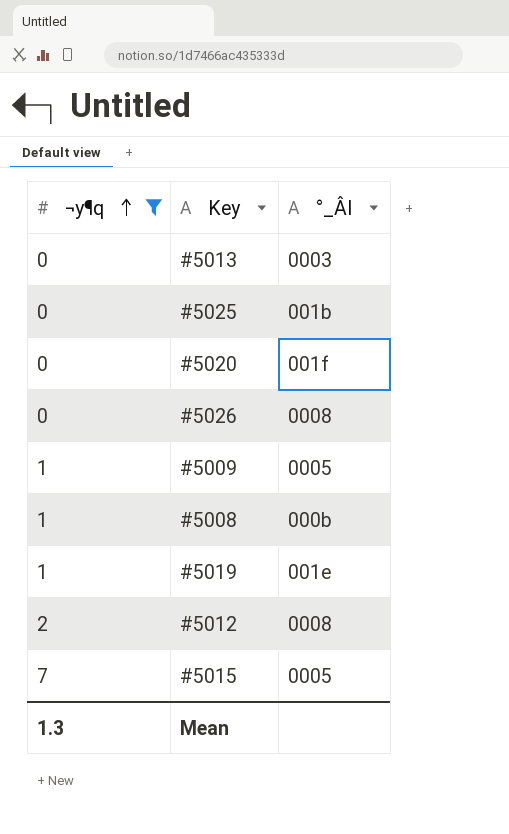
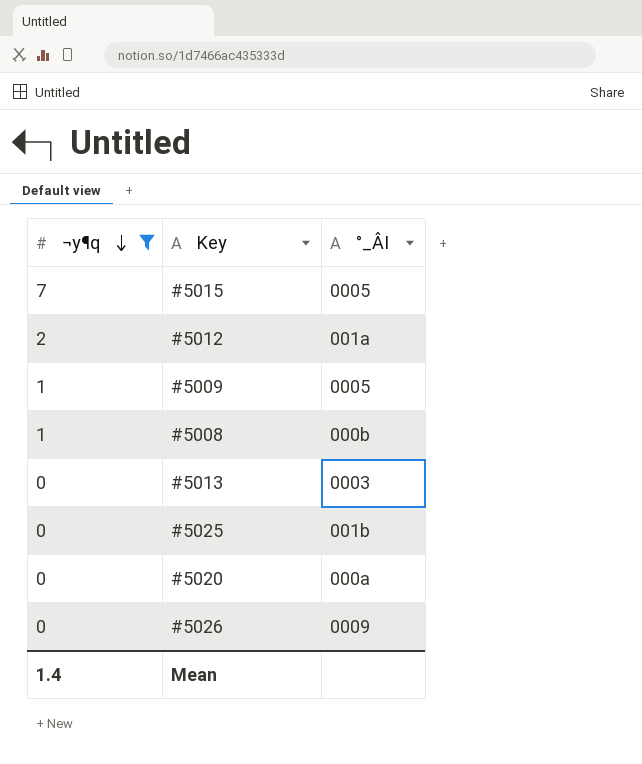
row order: ¬y¶q ascending -> ¬y¶q descending
row #5019: 1 | 001e -> none
#5012 | °_ÂI: 0008 -> 001a
#5020 | °_ÂI: 001f -> 000a
#5026 | °_ÂI: 0008 -> 0009
Mean | ¬y¶q: 1.3 -> 1.4

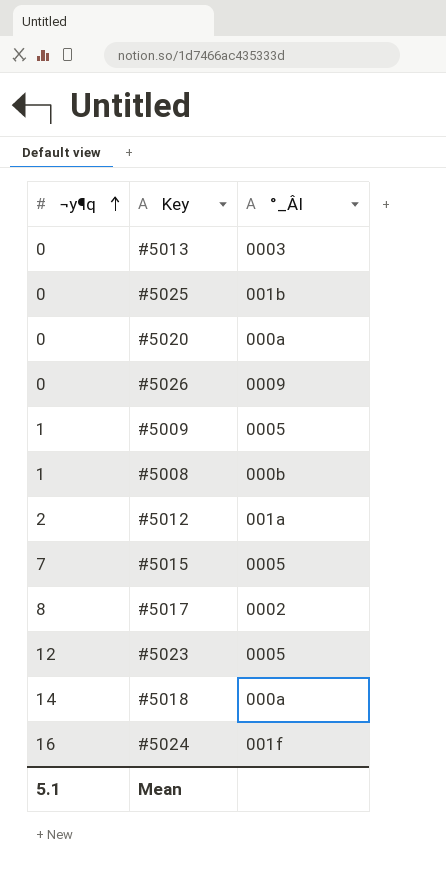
filter: ¬y¶q <= 7 -> none
row order: ¬y¶q descending -> ¬y¶q ascending
Mean | ¬y¶q: 1.4 -> 5.1

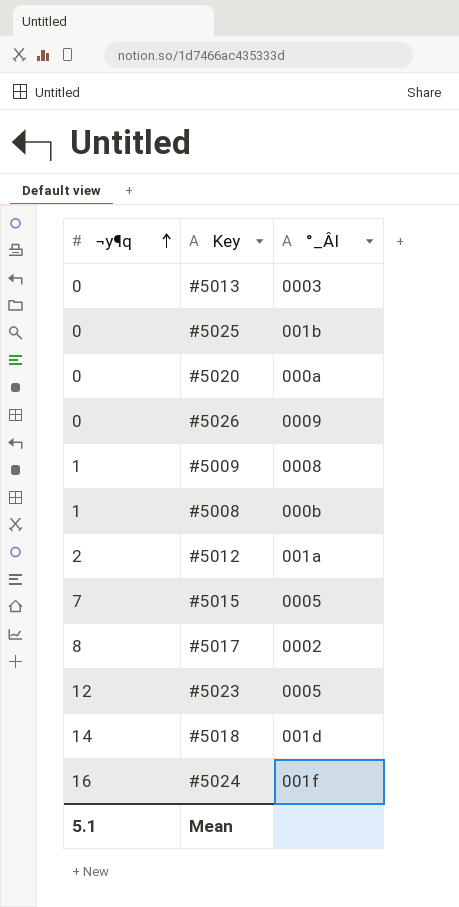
#5009 | °_ÂI: 0005 -> 0008
#5018 | °_ÂI: 000a -> 001d

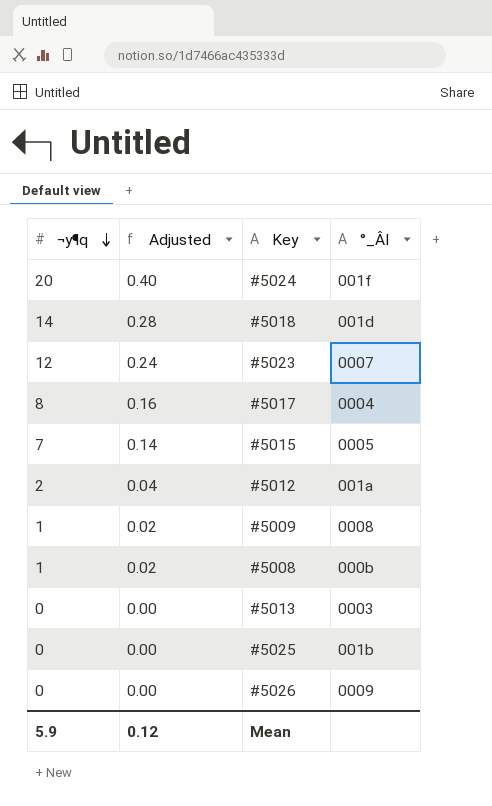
row order: ¬y¶q ascending -> ¬y¶q descending
column Adjusted | formula: none -> [¬y¶q] * 0.02
row #5020: 0 | 000a -> none
#5024 | ¬y¶q: 16 -> 20
#5023 | °_ÂI: 0005 -> 0007
#5017 | °_ÂI: 0002 -> 0004
Mean | ¬y¶q: 5.1 -> 5.9

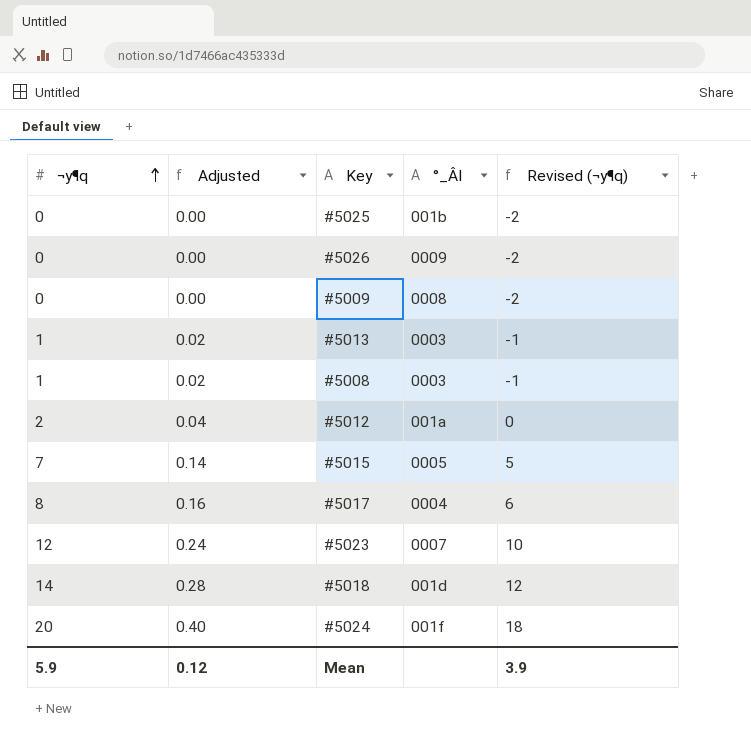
row order: ¬y¶q descending -> ¬y¶q ascending
column Revised (¬y¶q) | formula: none -> [¬y¶q] - 2
#5009 | ¬y¶q: 1 -> 0
#5009 | Adjusted: 0.02 -> 0.00
#5013 | ¬y¶q: 0 -> 1
#5013 | Adjusted: 0.00 -> 0.02
#5008 | °_ÂI: 000b -> 0003

